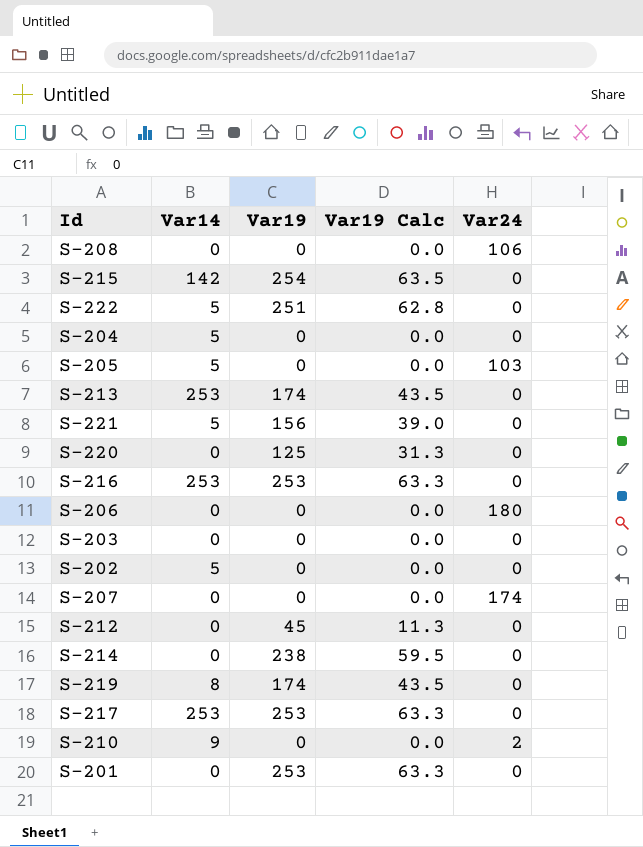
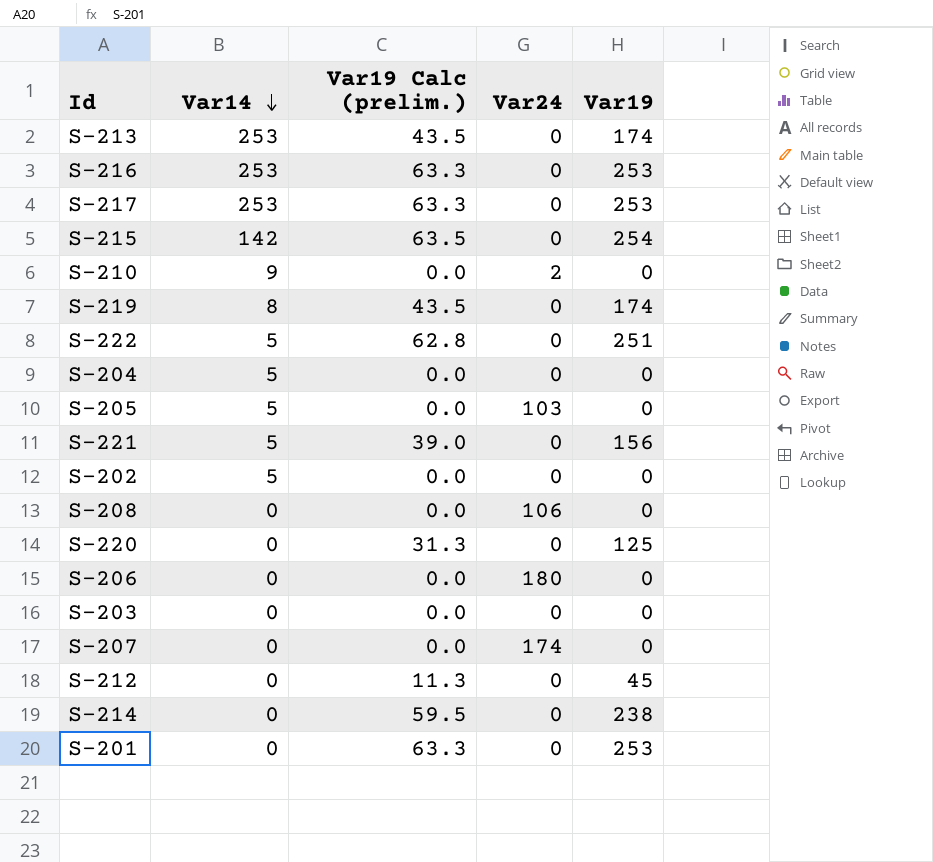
row order: none -> Var14 descending
column name: Var19 Calc -> Var19 Calc (prelim.)
column Var19 | position: 3 -> 5

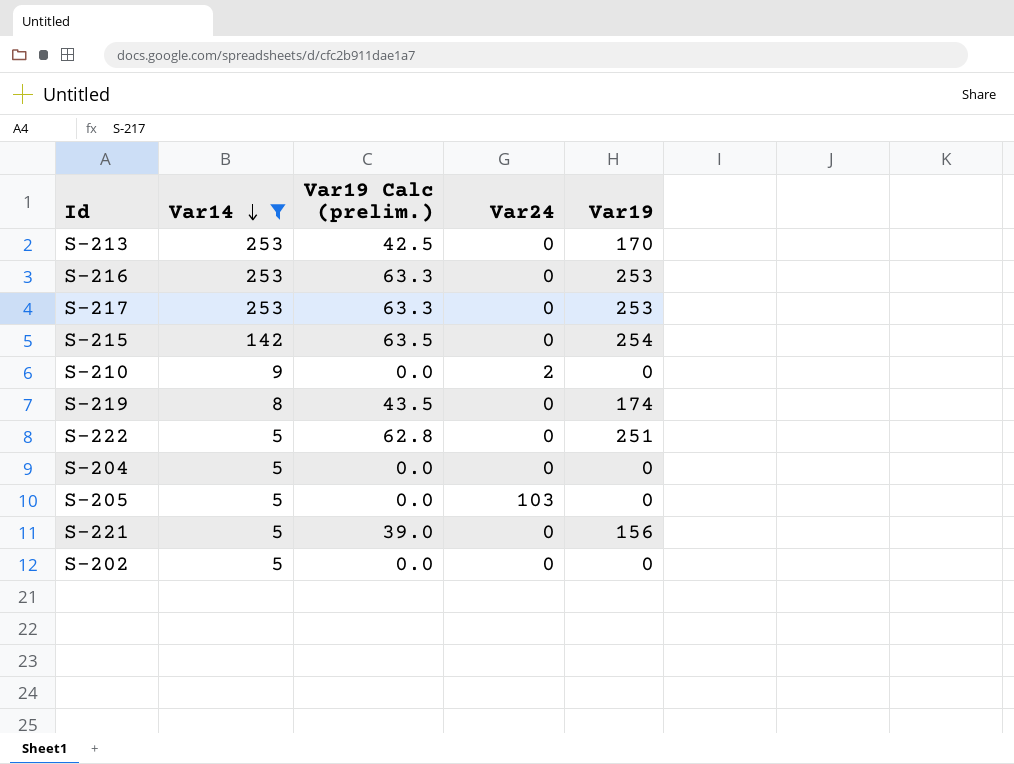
filter: none -> Var14 != 0
S-213 | Var19 Calc (prelim.): 43.5 -> 42.5
S-213 | Var19: 174 -> 170

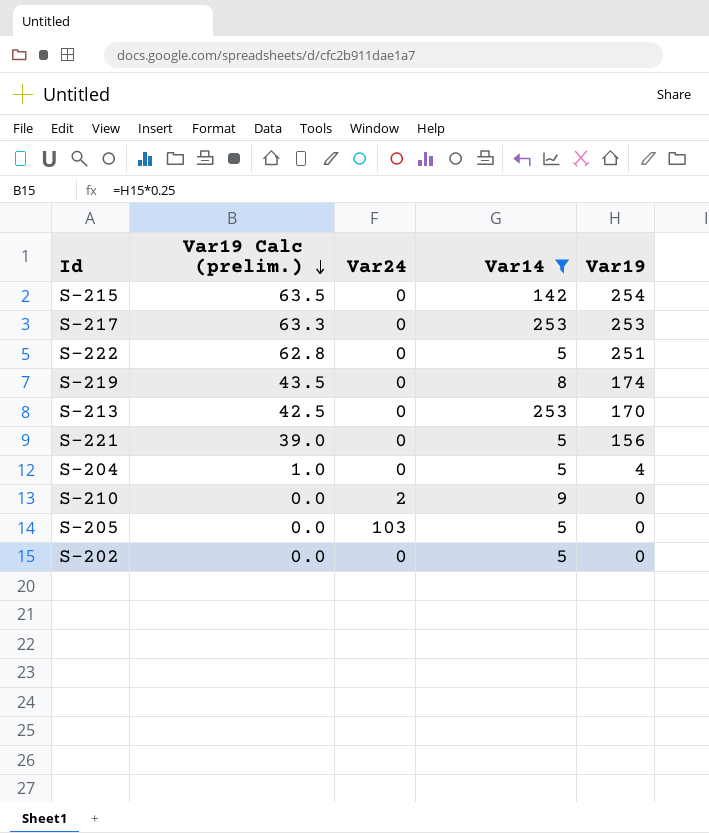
row order: Var14 descending -> Var19 Calc (prelim.) descending
column Var14 | position: 2 -> 4
row S-216: 253 | 63.3 | 0 | 253 -> none
S-204 | Var19 Calc (prelim.): 0.0 -> 1.0
S-204 | Var19: 0 -> 4

